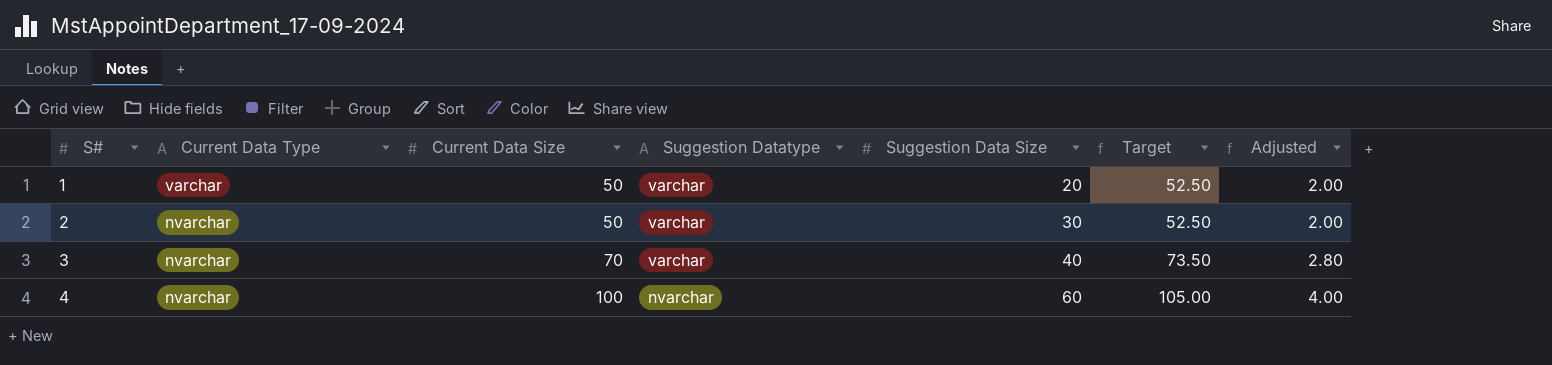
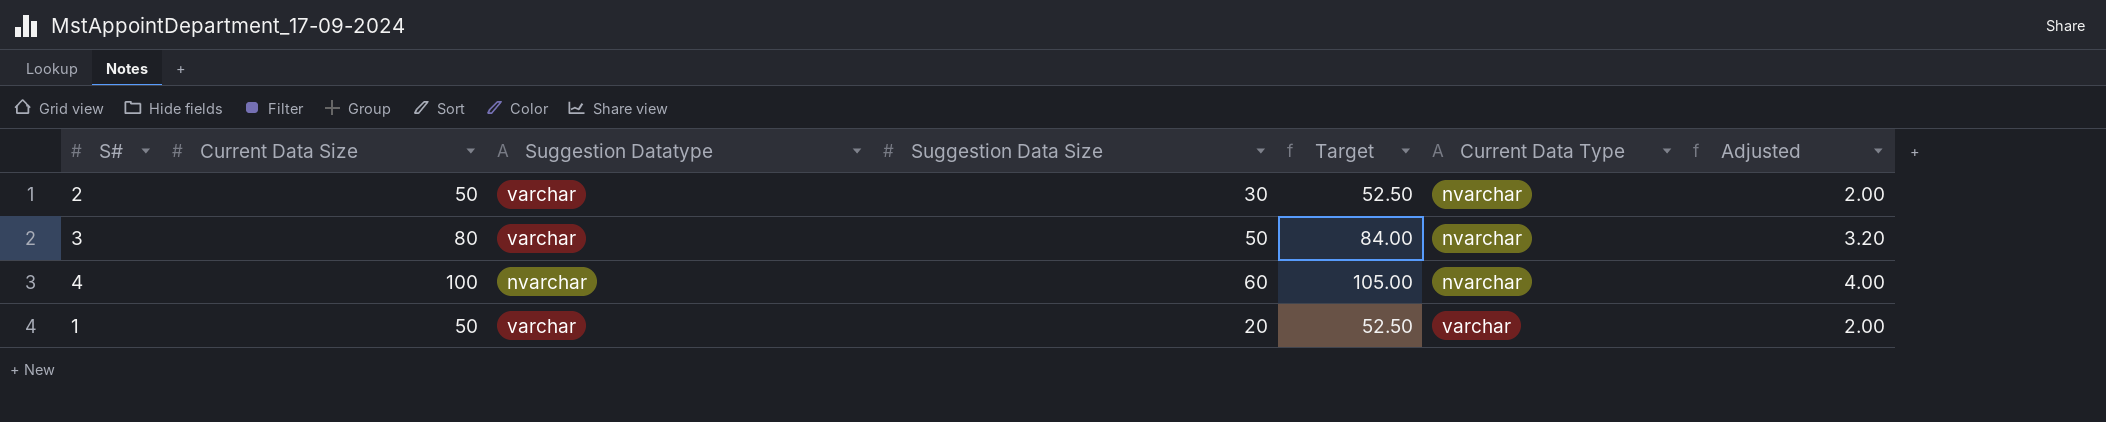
row order: S# ascending -> Current Data Type ascending
column Current Data Type | position: 2 -> 6
3 | Current Data Size: 70 -> 80
3 | Suggestion Data Size: 40 -> 50
3 | Target: 73.50 -> 84.00
3 | Adjusted: 2.80 -> 3.20

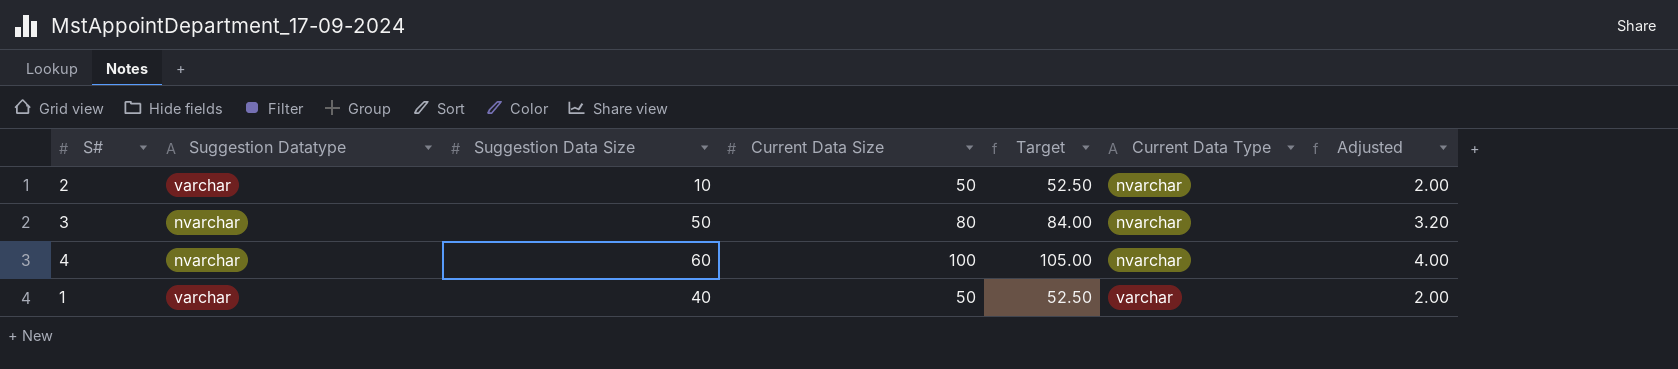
column Current Data Size | position: 2 -> 4
2 | Suggestion Data Size: 30 -> 10
3 | Suggestion Datatype: varchar -> nvarchar
1 | Suggestion Data Size: 20 -> 40

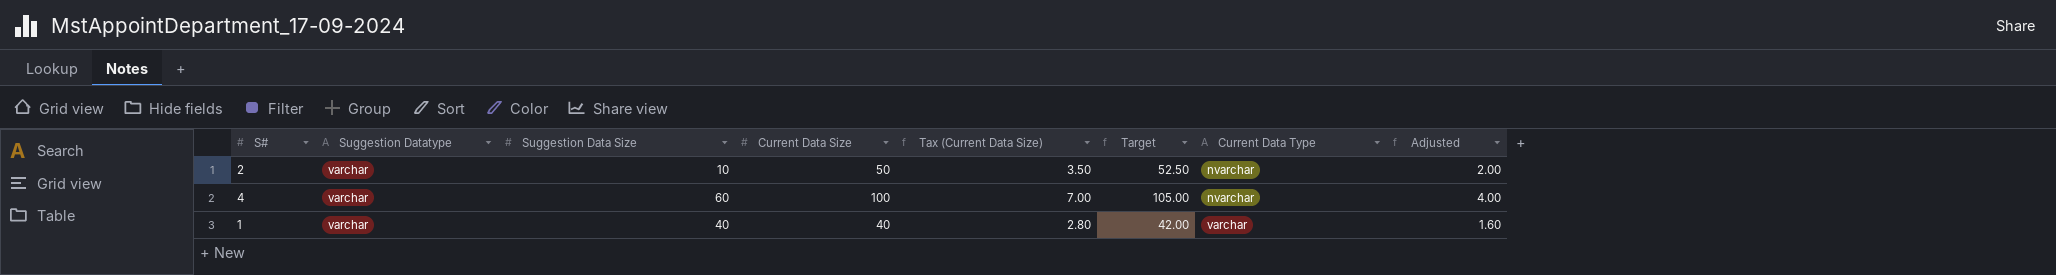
column Tax (Current Data Size) | formula: none -> [Current Data Size] * 0.07
row 3: nvarchar | 50 | 80 | 84.00 | nvarchar | 3.20 -> none
4 | Suggestion Datatype: nvarchar -> varchar
1 | Current Data Size: 50 -> 40
1 | Target: 52.50 -> 42.00
1 | Adjusted: 2.00 -> 1.60

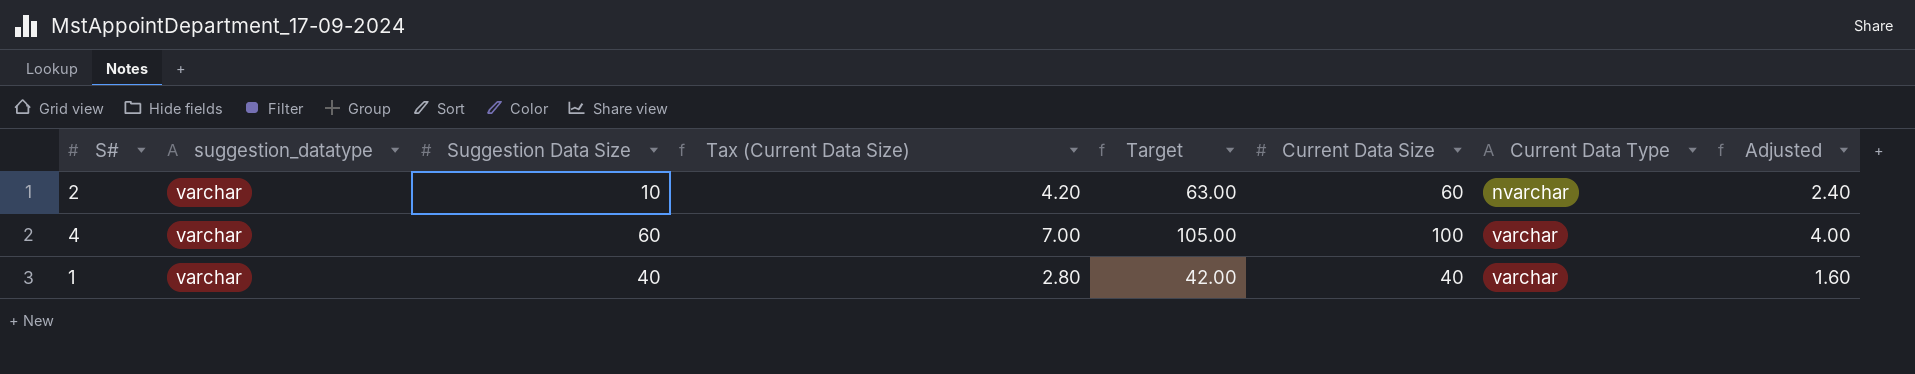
column name: Suggestion Datatype -> suggestion_datatype
column Current Data Size | position: 4 -> 6
2 | Tax (Current Data Size): 3.50 -> 4.20
2 | Target: 52.50 -> 63.00
2 | Current Data Size: 50 -> 60
2 | Adjusted: 2.00 -> 2.40
4 | Current Data Type: nvarchar -> varchar

